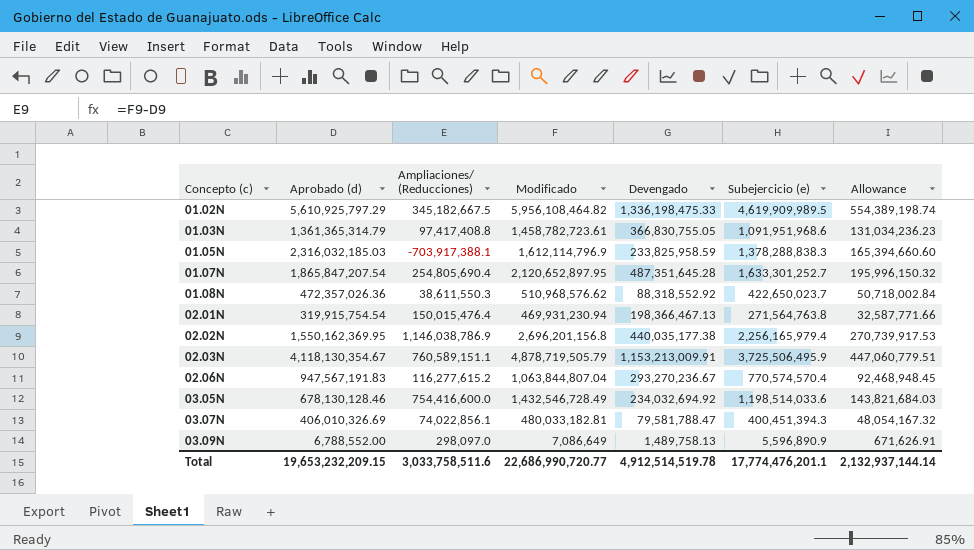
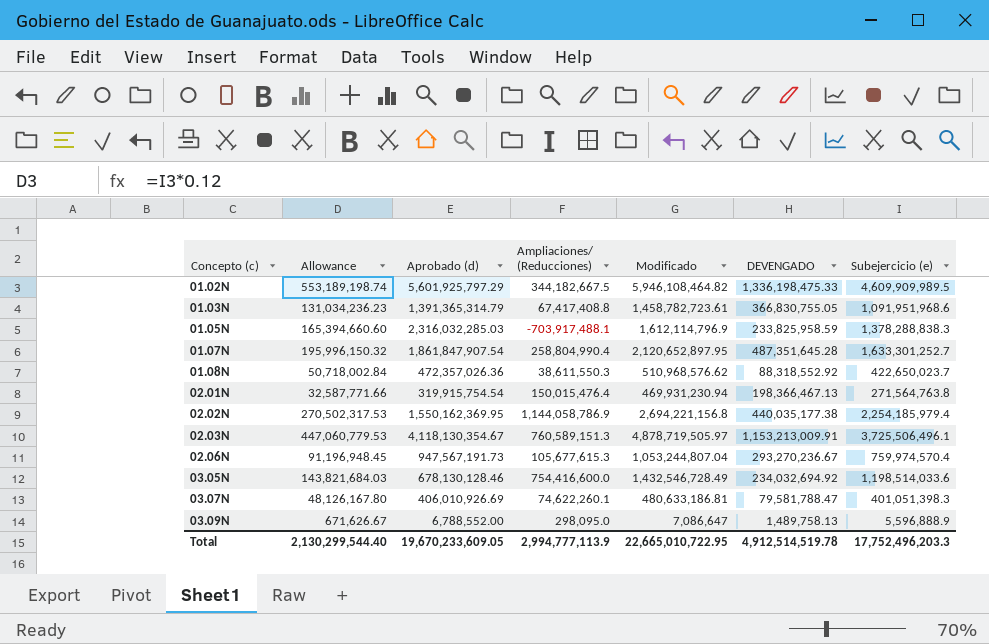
column Allowance | position: 7 -> 2
column name: Devengado -> DEVENGADO
01.02N | Allowance: 554,389,198.74 -> 553,189,198.74
01.02N | Aprobado (d): 5,610,925,797.29 -> 5,601,925,797.29
01.02N | Ampliaciones/ (Reducciones): 345,182,667.5 -> 344,182,667.5
01.02N | Modificado: 5,956,108,464.82 -> 5,946,108,464.82
01.02N | Subejercicio (e): 4,619,909,989.5 -> 4,609,909,989.5
01.03N | Aprobado (d): 1,361,365,314.79 -> 1,391,365,314.79
01.03N | Ampliaciones/ (Reducciones): 97,417,408.8 -> 67,417,408.8
01.05N | Aprobado (d): 2,316,032,185.03 -> 2,316,032,285.03
01.05N | Ampliaciones/ (Reducciones): -703,917,388.1 -> -703,917,488.1
01.07N | Aprobado (d): 1,865,847,207.54 -> 1,861,847,907.54
01.07N | Ampliaciones/ (Reducciones): 254,805,690.4 -> 258,804,990.4
02.02N | Allowance: 270,739,917.53 -> 270,502,317.53
02.02N | Ampliaciones/ (Reducciones): 1,146,038,786.9 -> 1,144,058,786.9
02.02N | Modificado: 2,696,201,156.8 -> 2,694,221,156.8
02.02N | Subejercicio (e): 2,256,165,979.4 -> 2,254,185,979.4
02.03N | Allowance: 447,060,779.51 -> 447,060,779.53
02.03N | Ampliaciones/ (Reducciones): 760,589,151.1 -> 760,589,151.3
02.03N | Modificado: 4,878,719,505.79 -> 4,878,719,505.97
02.03N | Subejercicio (e): 3,725,506,495.9 -> 3,725,506,496.1
02.06N | Allowance: 92,468,948.45 -> 91,196,948.45
02.06N | Aprobado (d): 947,567,191.83 -> 947,567,191.73
02.06N | Ampliaciones/ (Reducciones): 116,277,615.2 -> 105,677,615.3
02.06N | Modificado: 1,063,844,807.04 -> 1,053,244,807.04
02.06N | Subejercicio (e): 770,574,570.4 -> 759,974,570.4
03.07N | Allowance: 48,054,167.32 -> 48,126,167.80
03.07N | Aprobado (d): 406,010,326.69 -> 406,010,926.69
03.07N | Ampliaciones/ (Reducciones): 74,022,856.1 -> 74,622,260.1
03.07N | Modificado: 480,033,182.81 -> 480,633,186.81
03.07N | Subejercicio (e): 400,451,394.3 -> 401,051,398.3
03.09N | Allowance: 671,626.91 -> 671,626.67
03.09N | Ampliaciones/ (Reducciones): 298,097.0 -> 298,095.0
03.09N | Modificado: 7,086,649 -> 7,086,647
03.09N | Subejercicio (e): 5,596,890.9 -> 5,596,888.9
Total | Allowance: 2,132,937,144.14 -> 2,130,299,544.40
Total | Aprobado (d): 19,653,232,209.15 -> 19,670,233,609.05
Total | Ampliaciones/ (Reducciones): 3,033,758,511.6 -> 2,994,777,113.9
Total | Modificado: 22,686,990,720.77 -> 22,665,010,722.95
Total | Subejercicio (e): 17,774,476,201.1 -> 17,752,496,203.3

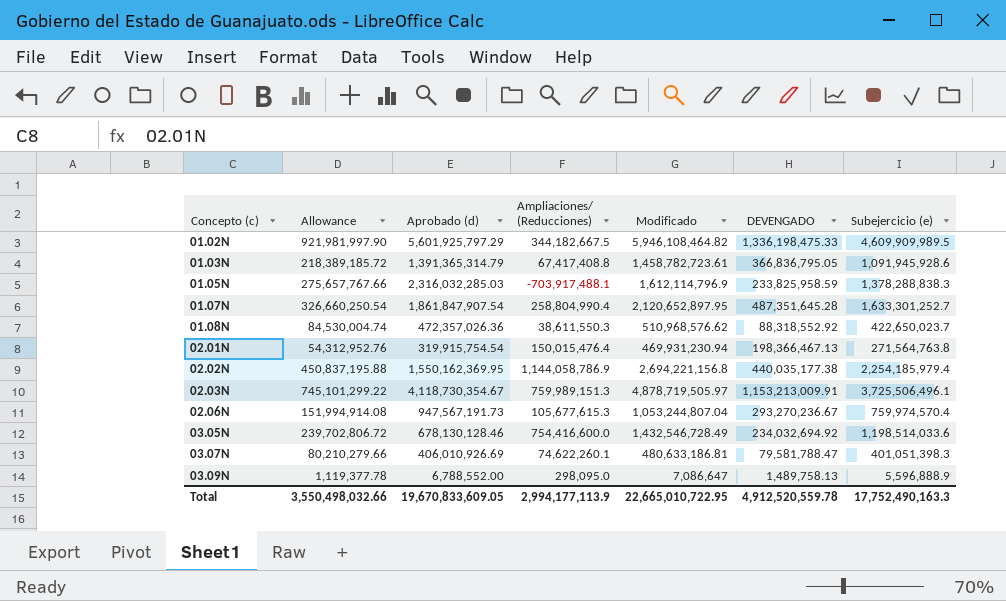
column Allowance | formula: [Subejercicio (e)] * 0.12 -> [Subejercicio (e)] * 0.2
01.03N | DEVENGADO: 366,830,755.05 -> 366,836,795.05
01.03N | Subejercicio (e): 1,091,951,968.6 -> 1,091,945,928.6
02.03N | Aprobado (d): 4,118,130,354.67 -> 4,118,730,354.67
02.03N | Ampliaciones/ (Reducciones): 760,589,151.3 -> 759,989,151.3
Total | Allowance: 2,130,299,544.40 -> 3,550,498,032.66
Total | Aprobado (d): 19,670,233,609.05 -> 19,670,833,609.05
Total | Ampliaciones/ (Reducciones): 2,994,777,113.9 -> 2,994,177,113.9
Total | DEVENGADO: 4,912,514,519.78 -> 4,912,520,559.78
Total | Subejercicio (e): 17,752,496,203.3 -> 17,752,490,163.3

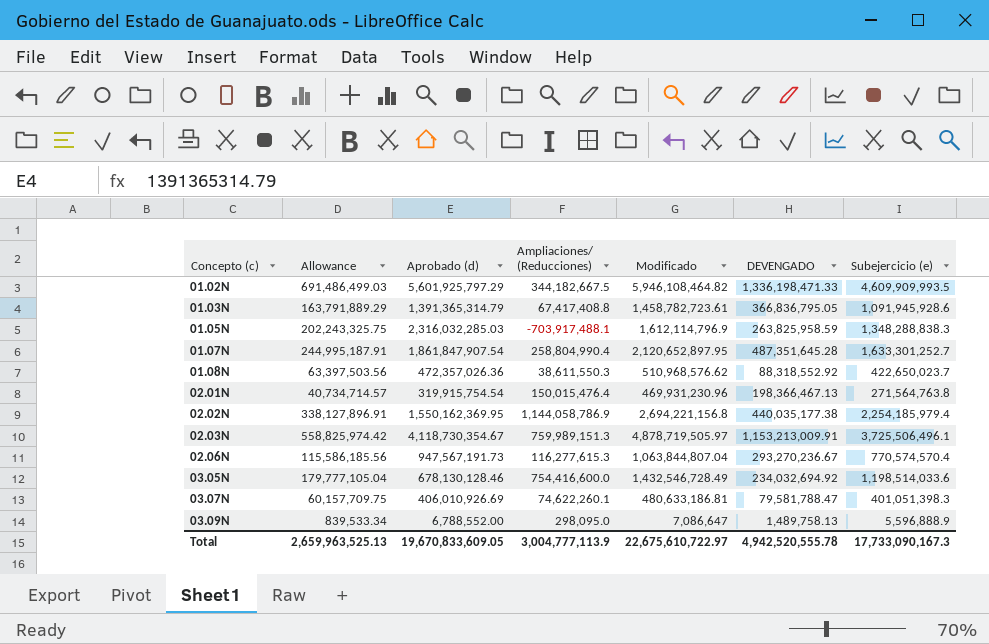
column Allowance | formula: [Subejercicio (e)] * 0.2 -> [Subejercicio (e)] * 0.15
01.02N | DEVENGADO: 1,336,198,475.33 -> 1,336,198,471.33
01.02N | Subejercicio (e): 4,609,909,989.5 -> 4,609,909,993.5
01.05N | DEVENGADO: 233,825,958.59 -> 263,825,958.59
01.05N | Subejercicio (e): 1,378,288,838.3 -> 1,348,288,838.3
02.01N | Modificado: 469,931,230.94 -> 469,931,230.96
02.06N | Ampliaciones/ (Reducciones): 105,677,615.3 -> 116,277,615.3
02.06N | Modificado: 1,053,244,807.04 -> 1,063,844,807.04
02.06N | Subejercicio (e): 759,974,570.4 -> 770,574,570.4
Total | Allowance: 3,550,498,032.66 -> 2,659,963,525.13
Total | Ampliaciones/ (Reducciones): 2,994,177,113.9 -> 3,004,777,113.9
Total | Modificado: 22,665,010,722.95 -> 22,675,610,722.97
Total | DEVENGADO: 4,912,520,559.78 -> 4,942,520,555.78
Total | Subejercicio (e): 17,752,490,163.3 -> 17,733,090,167.3

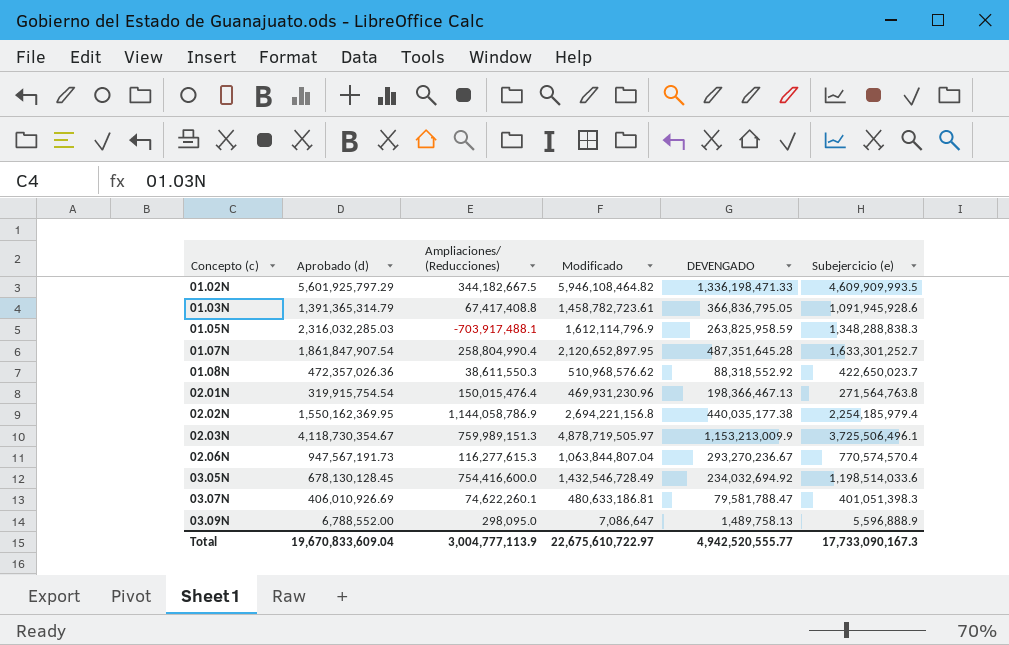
column Allowance | formula: [Subejercicio (e)] * 0.15 -> none
02.03N | DEVENGADO: 1,153,213,009.91 -> 1,153,213,009.9
03.05N | Aprobado (d): 678,130,128.46 -> 678,130,128.45
Total | Aprobado (d): 19,670,833,609.05 -> 19,670,833,609.04
Total | DEVENGADO: 4,942,520,555.78 -> 4,942,520,555.77

